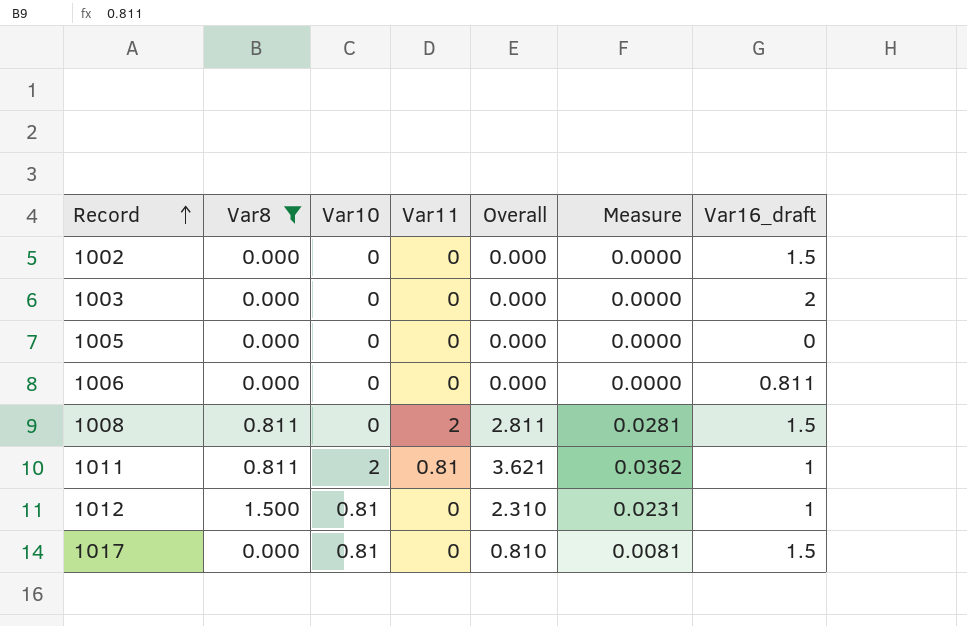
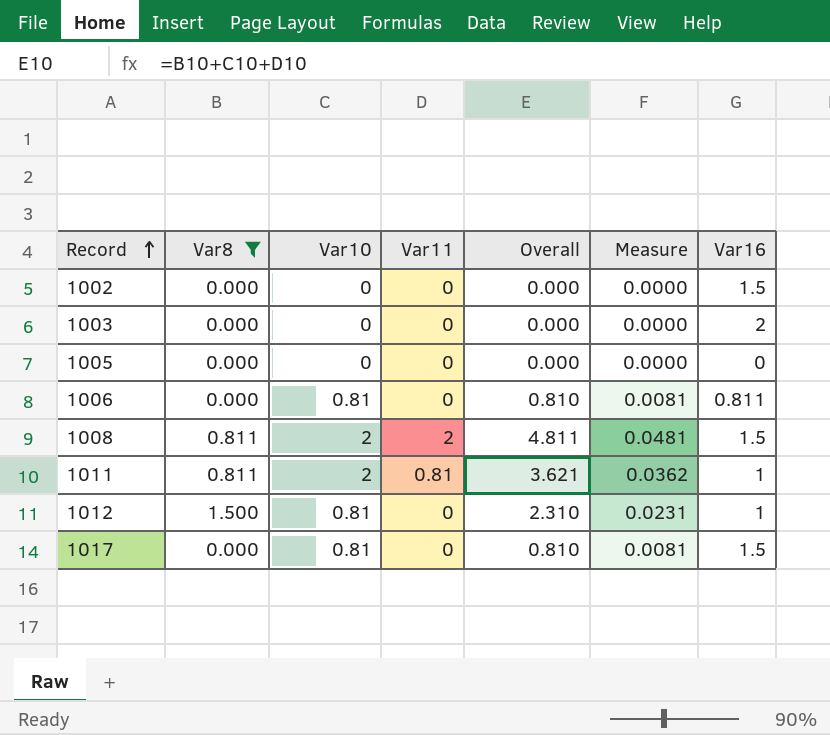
column name: Var16_draft -> Var16
1006 | Var10: 0 -> 0.81
1006 | Overall: 0.000 -> 0.810
1006 | Measure: 0.0000 -> 0.0081
1008 | Var10: 0 -> 2
1008 | Overall: 2.811 -> 4.811
1008 | Measure: 0.0281 -> 0.0481

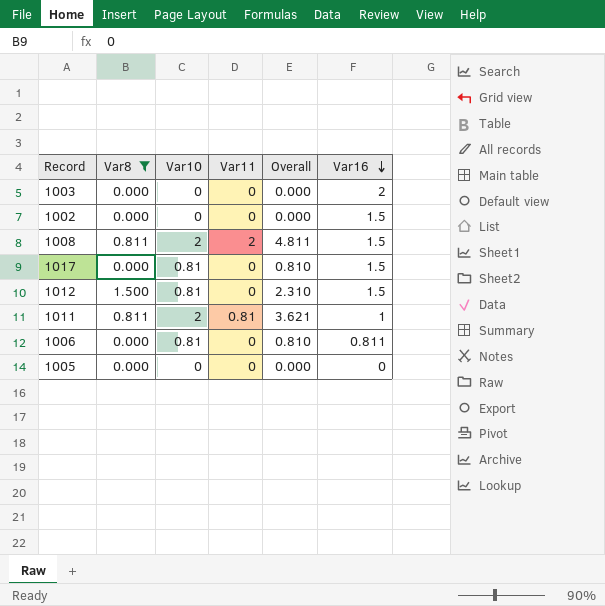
row order: Record ascending -> Var16 descending
column Measure | formula: [Overall] * 0.01 -> none
1012 | Var16: 1 -> 1.5

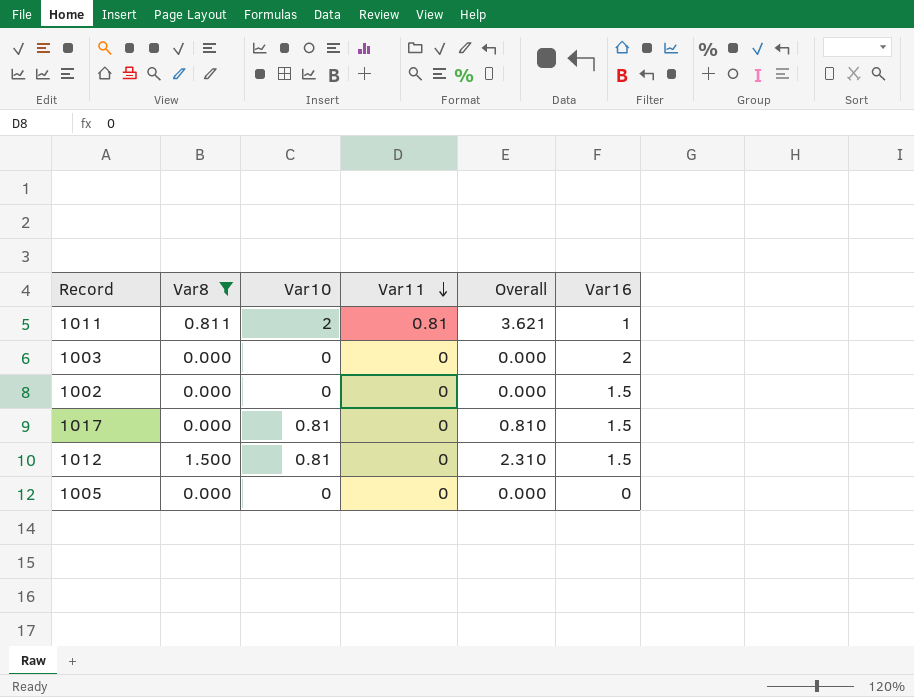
row order: Var16 descending -> Var11 descending
row 1008: 0.811 | 2 | 2 | 4.811 | 1.5 -> none
row 1006: 0.000 | 0.81 | 0 | 0.810 | 0.811 -> none

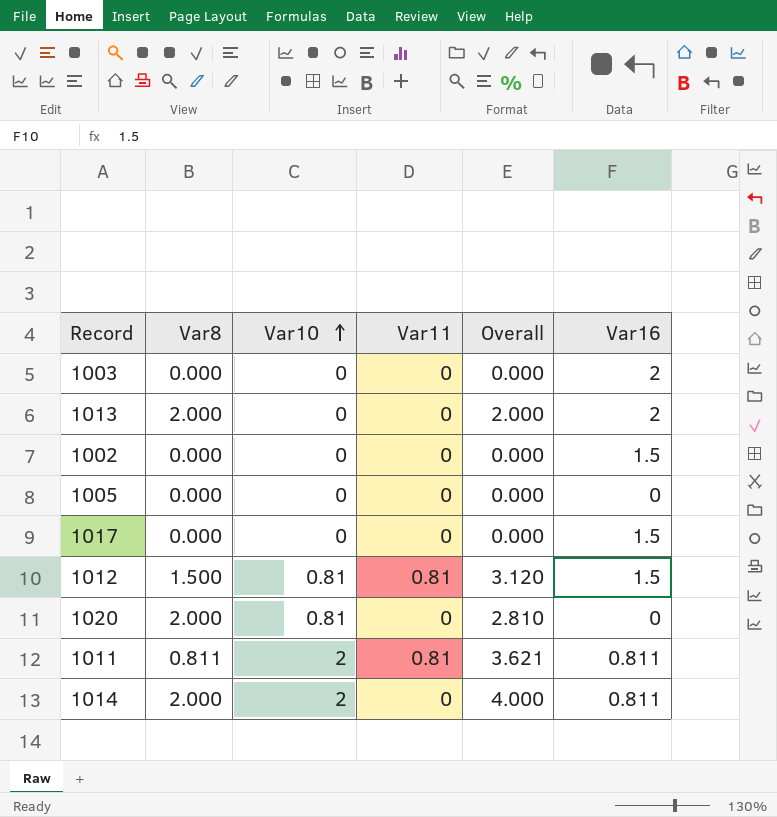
filter: Var8 != 2.000 -> none
row order: Var11 descending -> Var10 ascending
1017 | Var10: 0.81 -> 0
1017 | Overall: 0.810 -> 0.000
1012 | Var11: 0 -> 0.81
1012 | Overall: 2.310 -> 3.120
1011 | Var16: 1 -> 0.811

